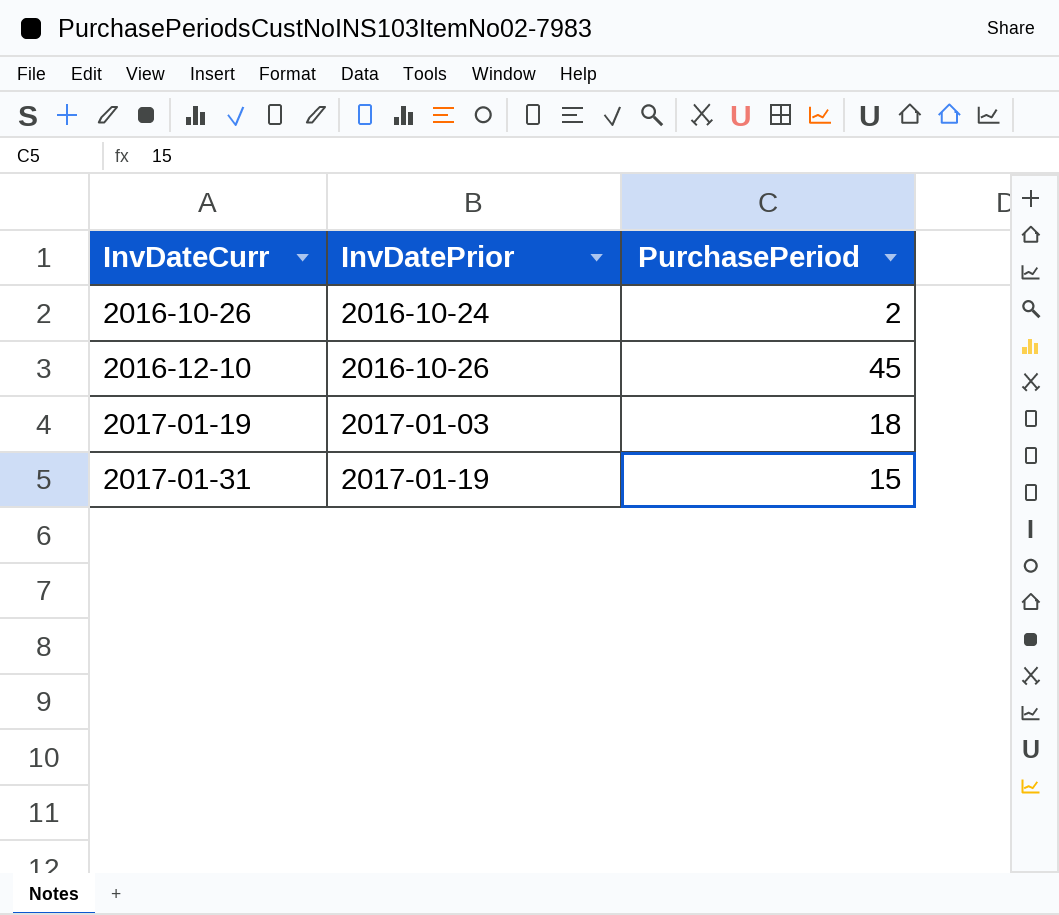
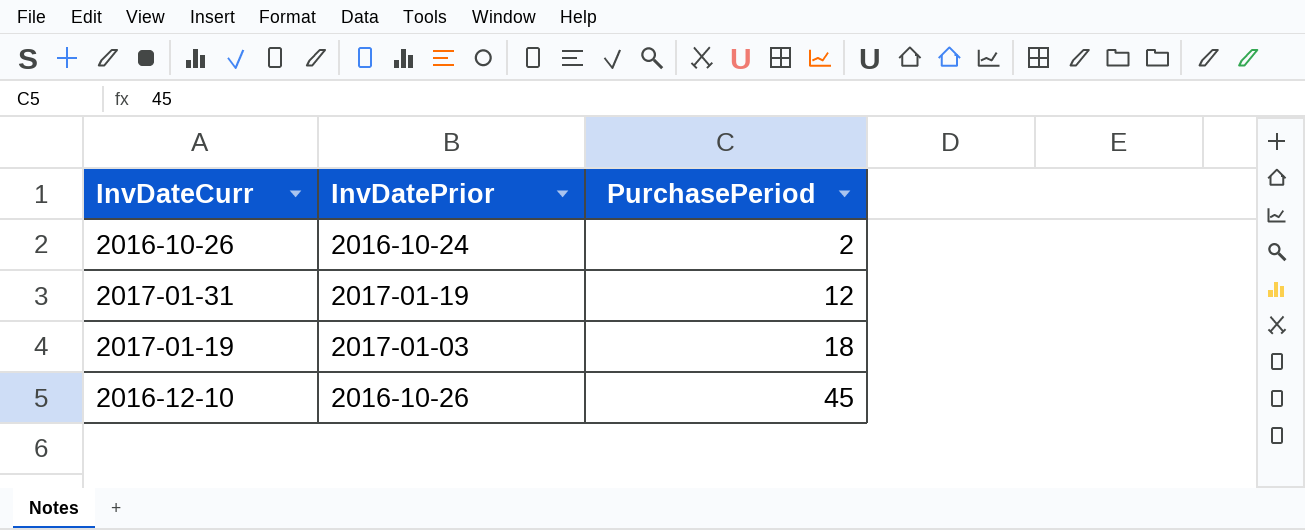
row order: InvDateCurr ascending -> PurchasePeriod ascending
2017-01-31 | PurchasePeriod: 15 -> 12

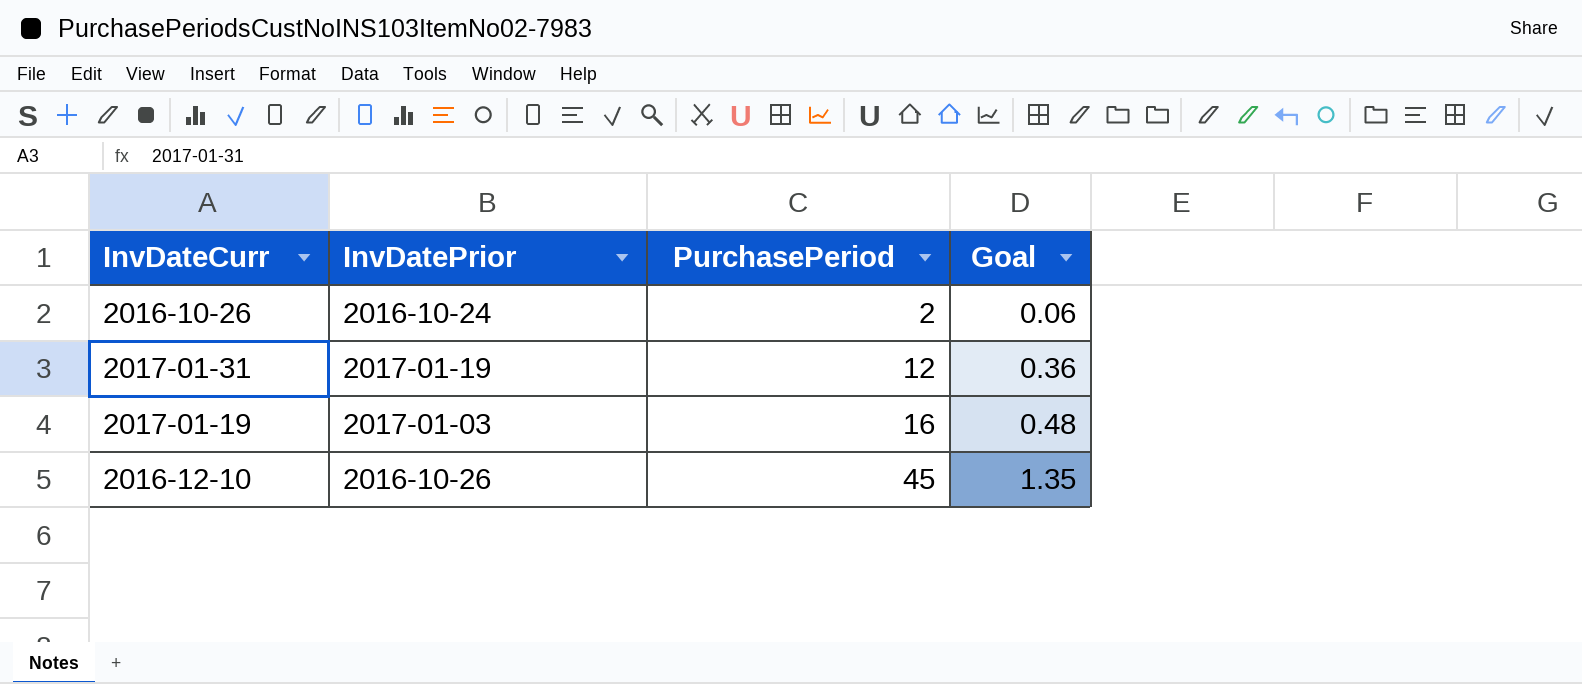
column Goal | formula: none -> [PurchasePeriod] * 0.03
2017-01-19 | PurchasePeriod: 18 -> 16

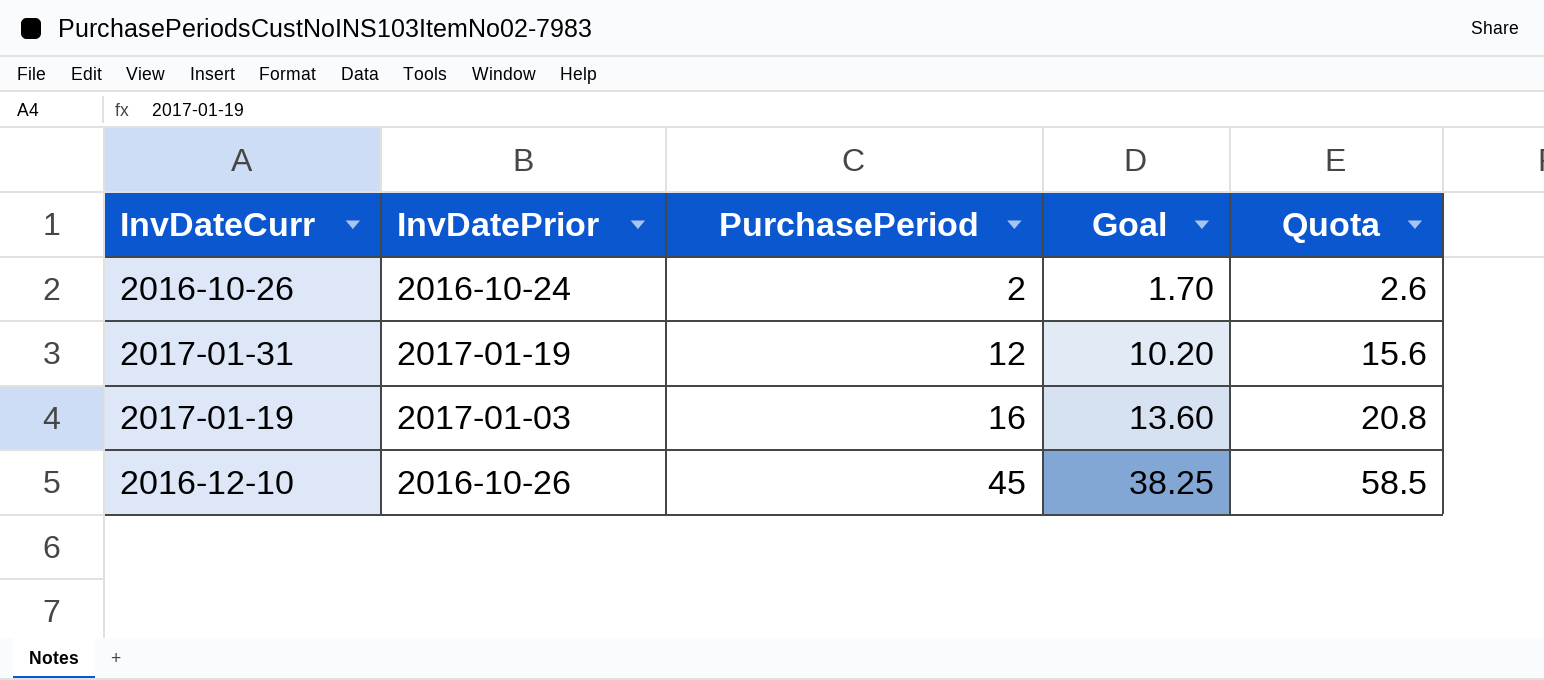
column Goal | formula: [PurchasePeriod] * 0.03 -> [PurchasePeriod] * 0.85
column Quota | formula: none -> [PurchasePeriod] * 1.3

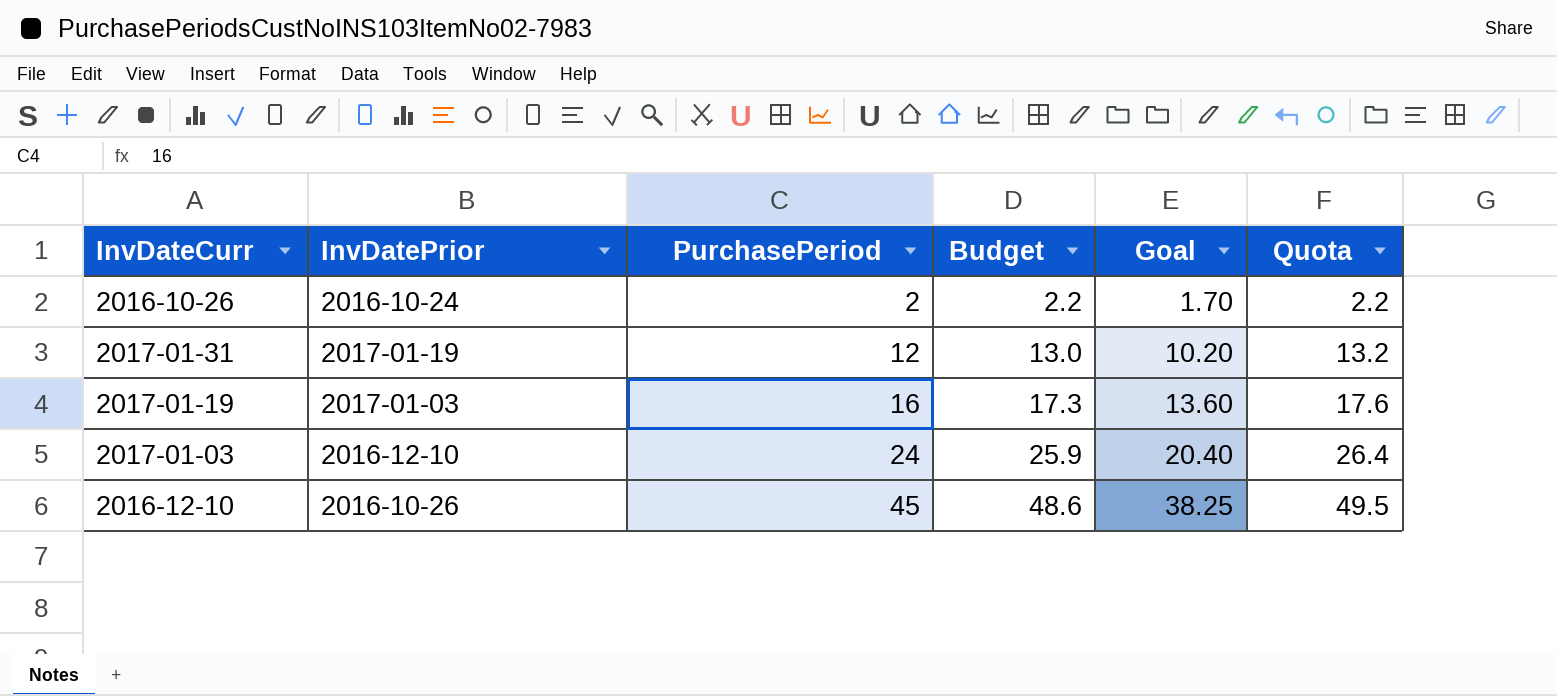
column Budget | formula: none -> [PurchasePeriod] * 1.08
column Quota | formula: [PurchasePeriod] * 1.3 -> [PurchasePeriod] * 1.1
row 2017-01-03: none -> 2016-12-10 | 24 | 25.9 | 20.40 | 26.4

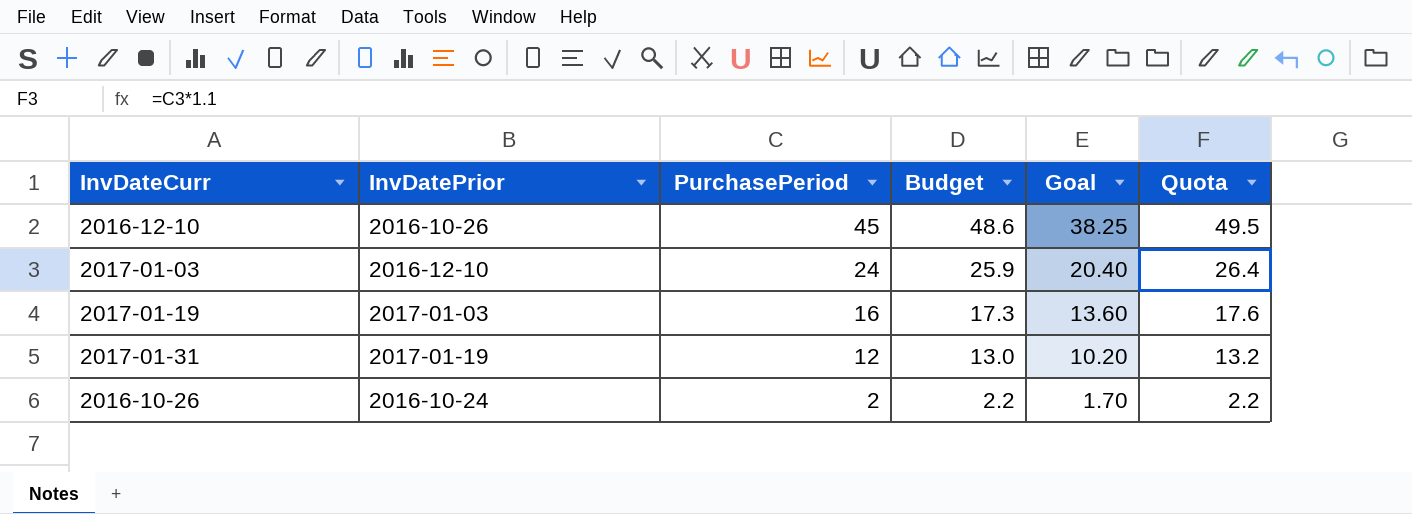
row order: PurchasePeriod ascending -> PurchasePeriod descending

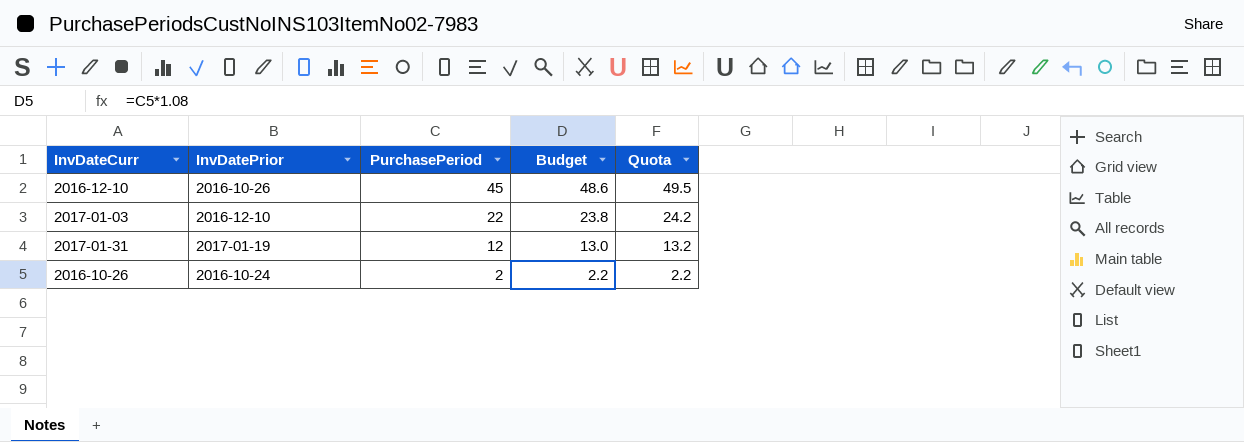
column Goal | formula: [PurchasePeriod] * 0.85 -> none
row 2017-01-19: 2017-01-03 | 16 | 17.3 | 13.60 | 17.6 -> none
2017-01-03 | PurchasePeriod: 24 -> 22
2017-01-03 | Budget: 25.9 -> 23.8
2017-01-03 | Quota: 26.4 -> 24.2

